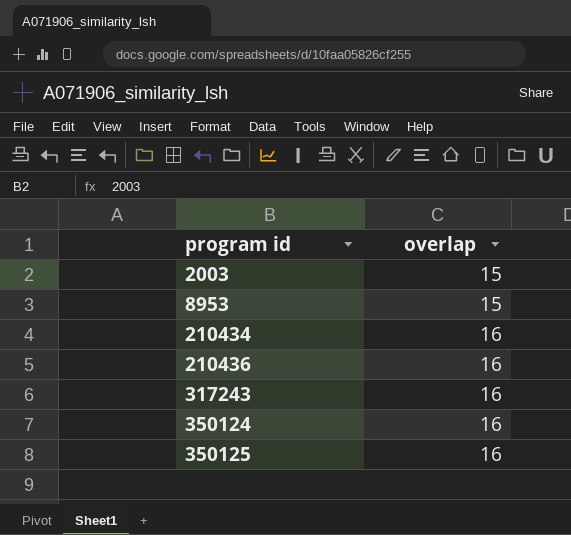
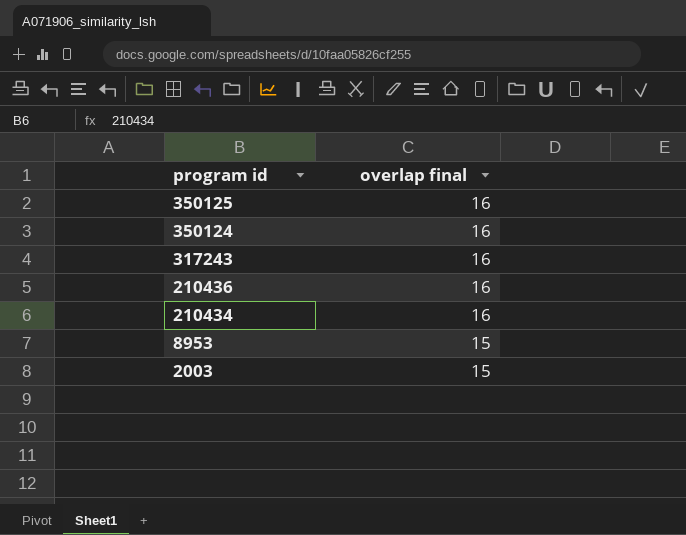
row order: program id ascending -> program id descending
column name: overlap -> overlap final

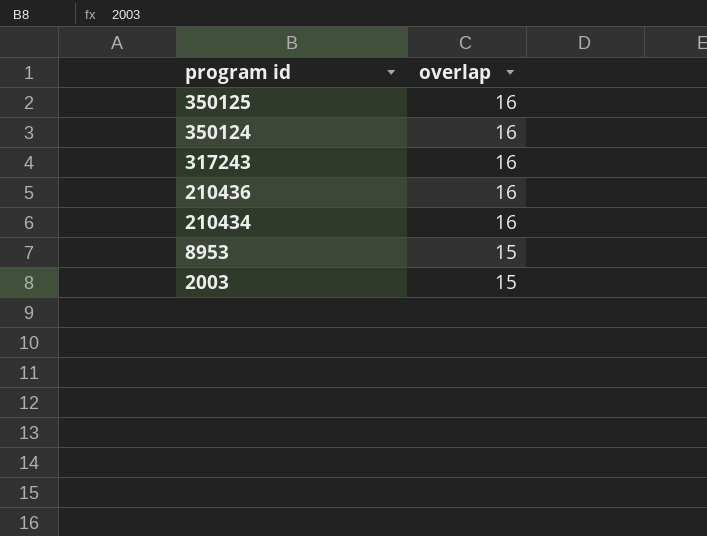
column name: overlap final -> overlap

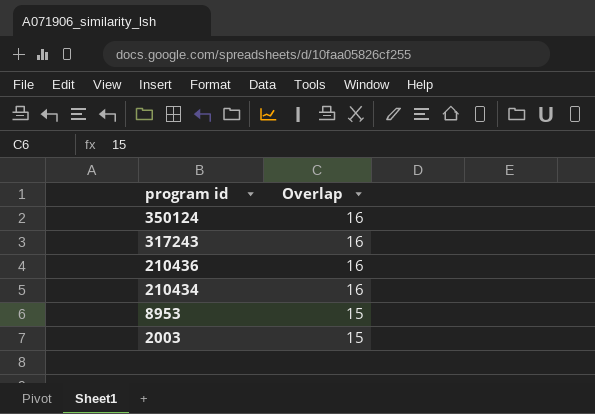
column name: overlap -> Overlap
row 350125: 16 -> none

